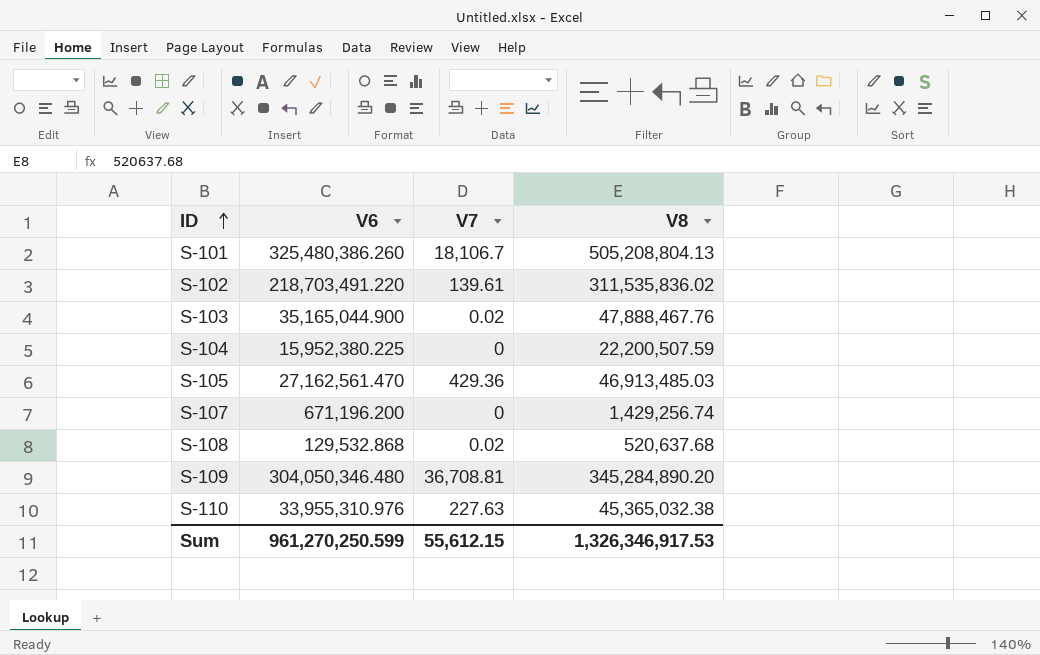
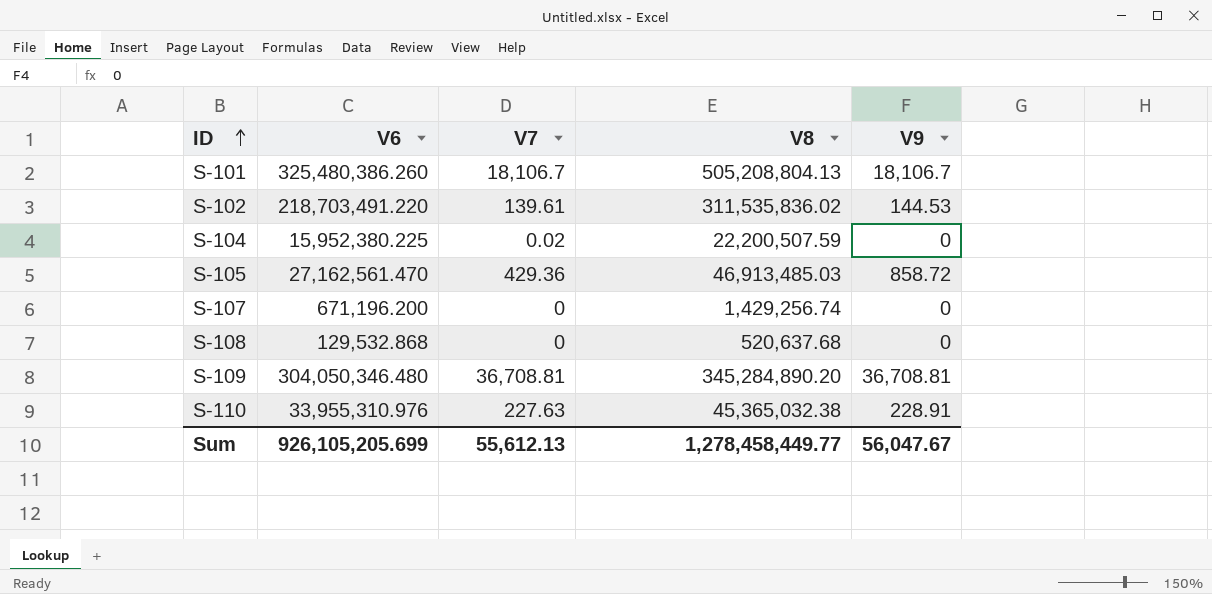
column V9 | position: none -> 5
row S-103: 35,165,044.900 | 0.02 | 47,888,467.76 -> none
S-104 | V7: 0 -> 0.02
S-108 | V7: 0.02 -> 0
Sum | V6: 961,270,250.599 -> 926,105,205.699
Sum | V7: 55,612.15 -> 55,612.13
Sum | V8: 1,326,346,917.53 -> 1,278,458,449.77

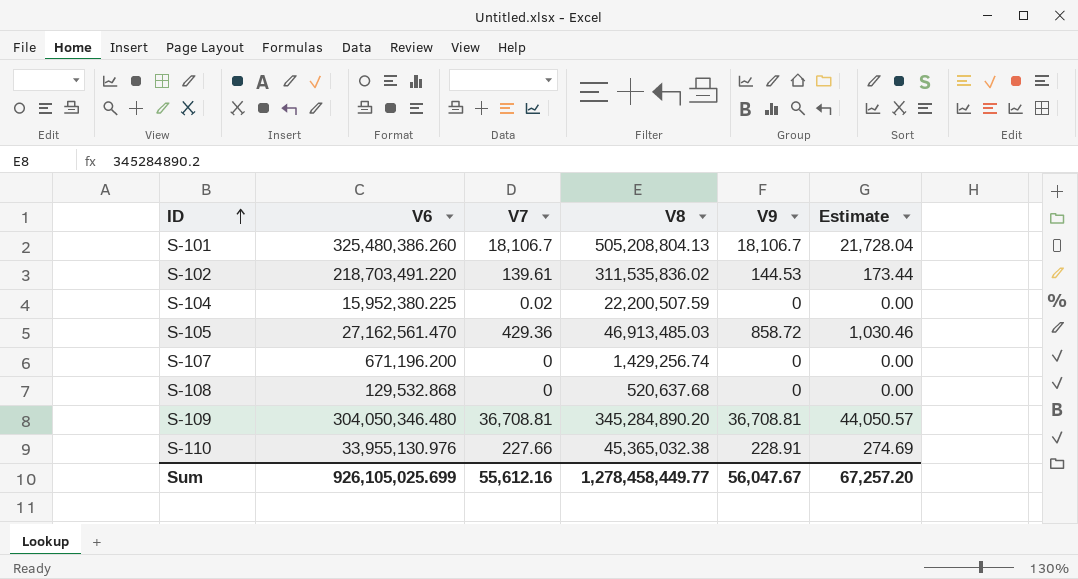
column Estimate | formula: none -> [V9] * 1.2
S-110 | V6: 33,955,310.976 -> 33,955,130.976
S-110 | V7: 227.63 -> 227.66
Sum | V6: 926,105,205.699 -> 926,105,025.699
Sum | V7: 55,612.13 -> 55,612.16

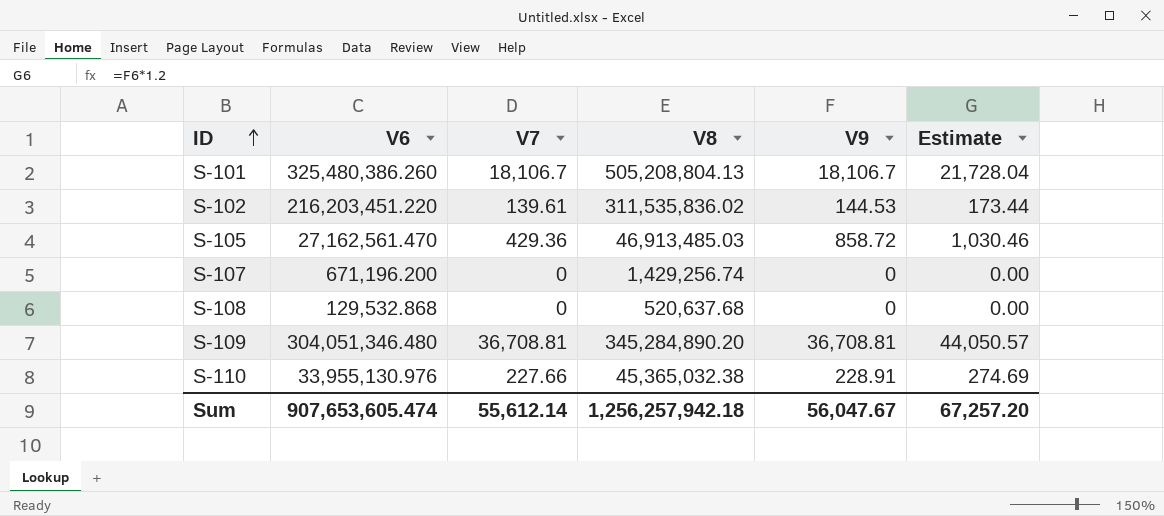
row S-104: 15,952,380.225 | 0.02 | 22,200,507.59 | 0 | 0.00 -> none
S-102 | V6: 218,703,491.220 -> 216,203,451.220
S-109 | V6: 304,050,346.480 -> 304,051,346.480
Sum | V6: 926,105,025.699 -> 907,653,605.474
Sum | V7: 55,612.16 -> 55,612.14
Sum | V8: 1,278,458,449.77 -> 1,256,257,942.18

